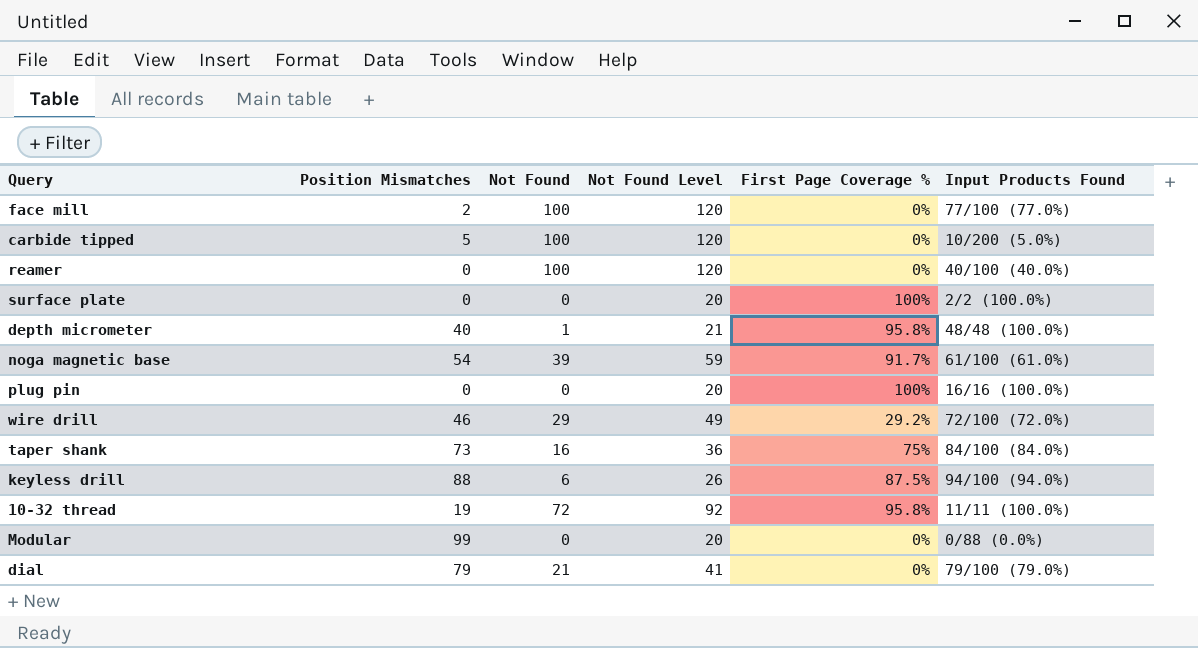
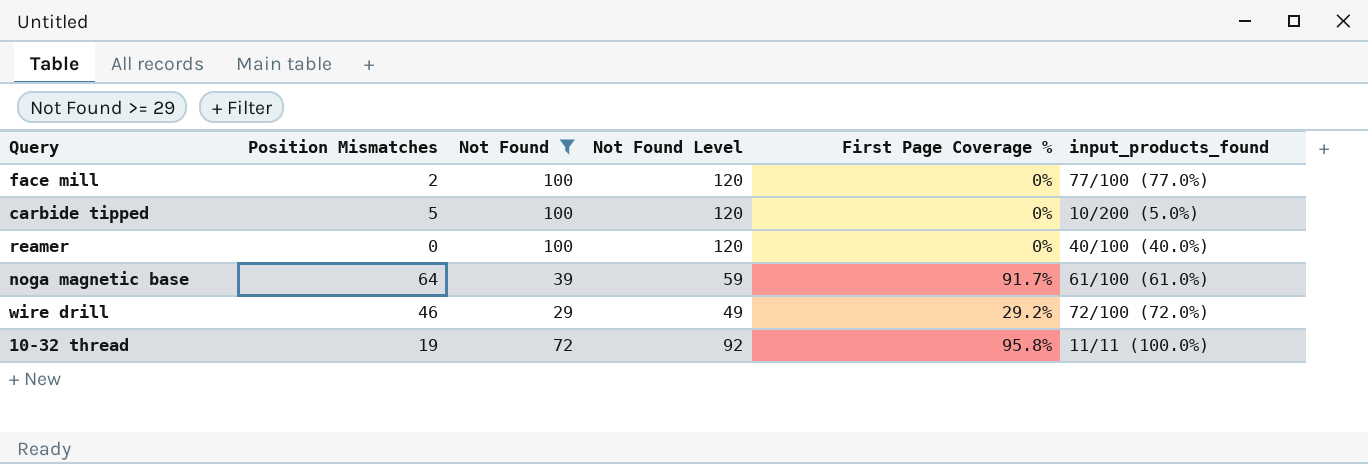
filter: none -> Not Found >= 29
column name: Input Products Found -> input_products_found
noga magnetic base | Position Mismatches: 54 -> 64

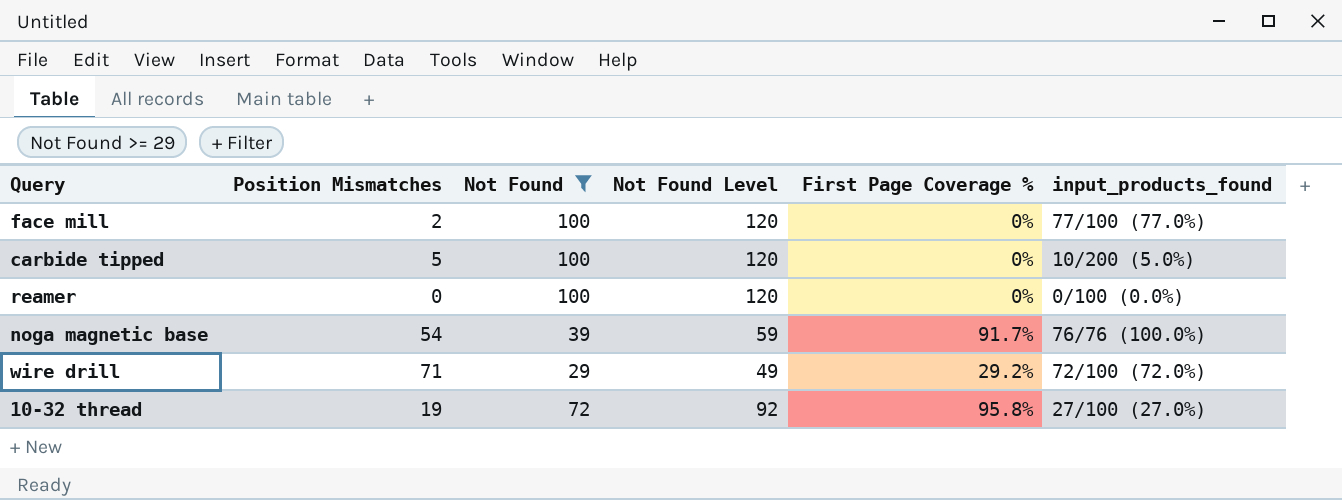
reamer | input_products_found: 40/100 (40.0%) -> 0/100 (0.0%)
noga magnetic base | Position Mismatches: 64 -> 54
noga magnetic base | input_products_found: 61/100 (61.0%) -> 76/76 (100.0%)
wire drill | Position Mismatches: 46 -> 71
10-32 thread | input_products_found: 11/11 (100.0%) -> 27/100 (27.0%)

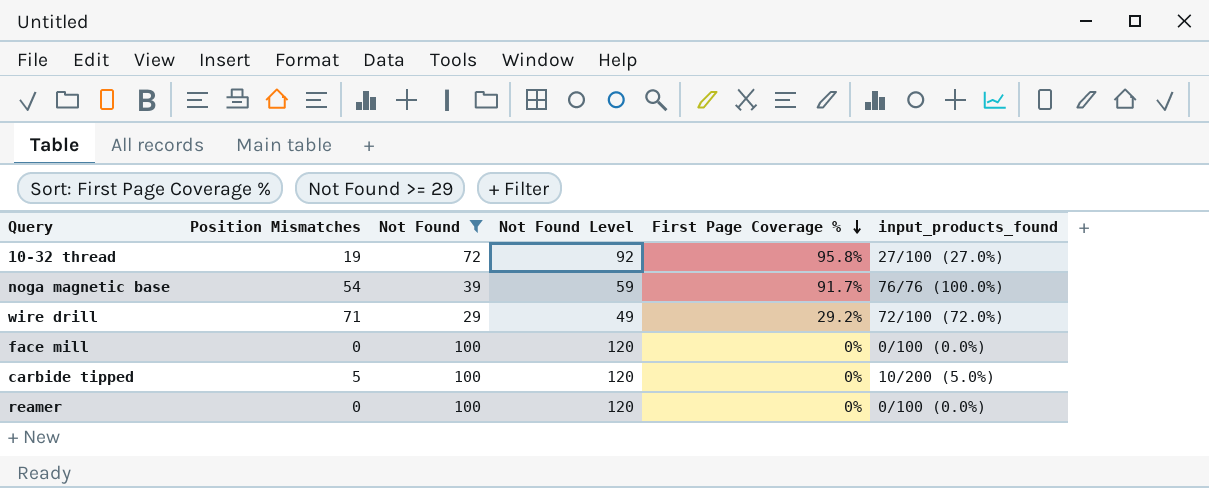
row order: none -> First Page Coverage % descending
face mill | Position Mismatches: 2 -> 0
face mill | input_products_found: 77/100 (77.0%) -> 0/100 (0.0%)

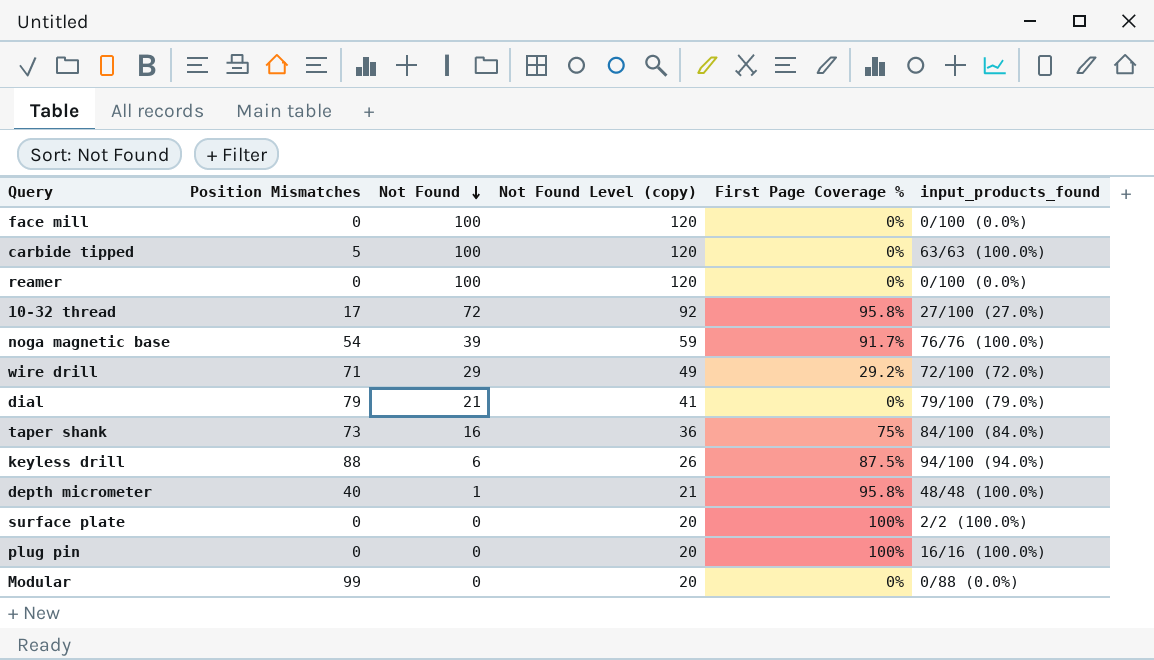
filter: Not Found >= 29 -> none
row order: First Page Coverage % descending -> Not Found descending
column name: Not Found Level -> Not Found Level (copy)
carbide tipped | input_products_found: 10/200 (5.0%) -> 63/63 (100.0%)
10-32 thread | Position Mismatches: 19 -> 17

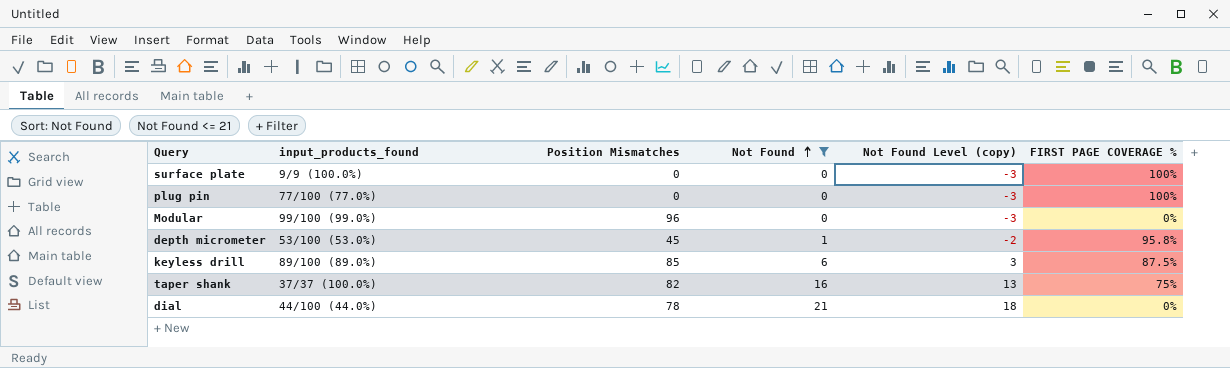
filter: none -> Not Found <= 21
row order: Not Found descending -> Not Found ascending
column input_products_found | position: 6 -> 2
column Not Found Level (copy) | formula: [Not Found] + 20 -> [Not Found] - 3
column name: First Page Coverage % -> FIRST PAGE COVERAGE %
surface plate | input_products_found: 2/2 (100.0%) -> 9/9 (100.0%)
plug pin | input_products_found: 16/16 (100.0%) -> 77/100 (77.0%)
Modular | input_products_found: 0/88 (0.0%) -> 99/100 (99.0%)
Modular | Position Mismatches: 99 -> 96
depth micrometer | input_products_found: 48/48 (100.0%) -> 53/100 (53.0%)
depth micrometer | Position Mismatches: 40 -> 45
keyless drill | input_products_found: 94/100 (94.0%) -> 89/100 (89.0%)
keyless drill | Position Mismatches: 88 -> 85
taper shank | input_products_found: 84/100 (84.0%) -> 37/37 (100.0%)
taper shank | Position Mismatches: 73 -> 82
dial | input_products_found: 79/100 (79.0%) -> 44/100 (44.0%)
dial | Position Mismatches: 79 -> 78

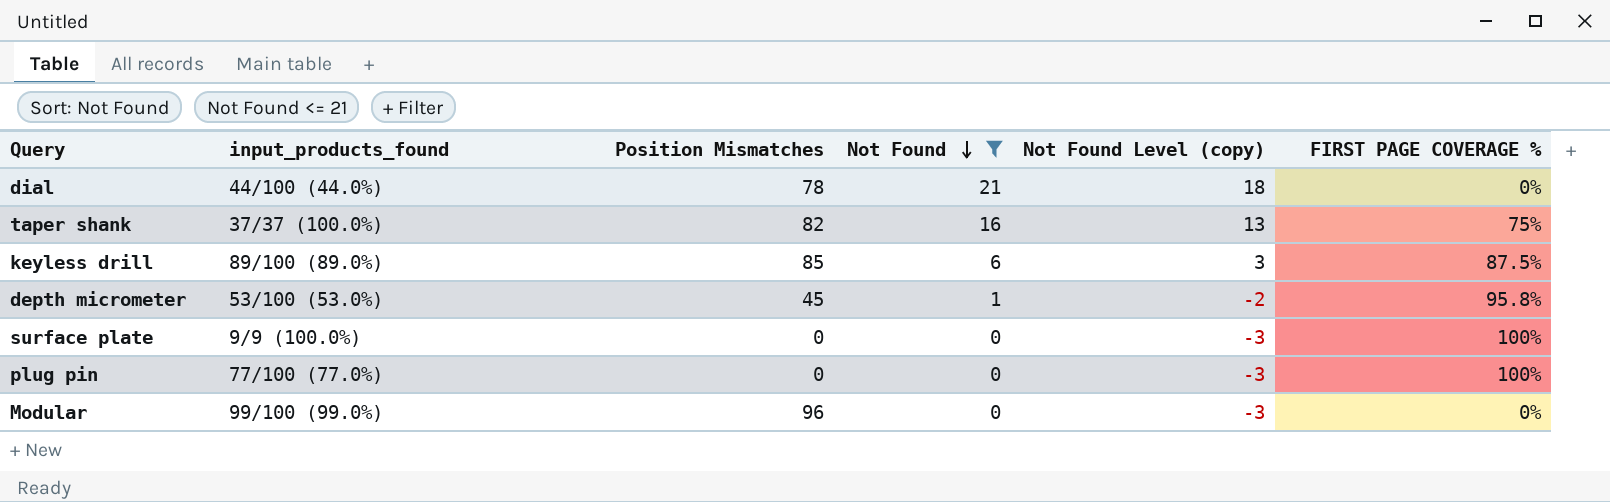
row order: Not Found ascending -> Not Found descending

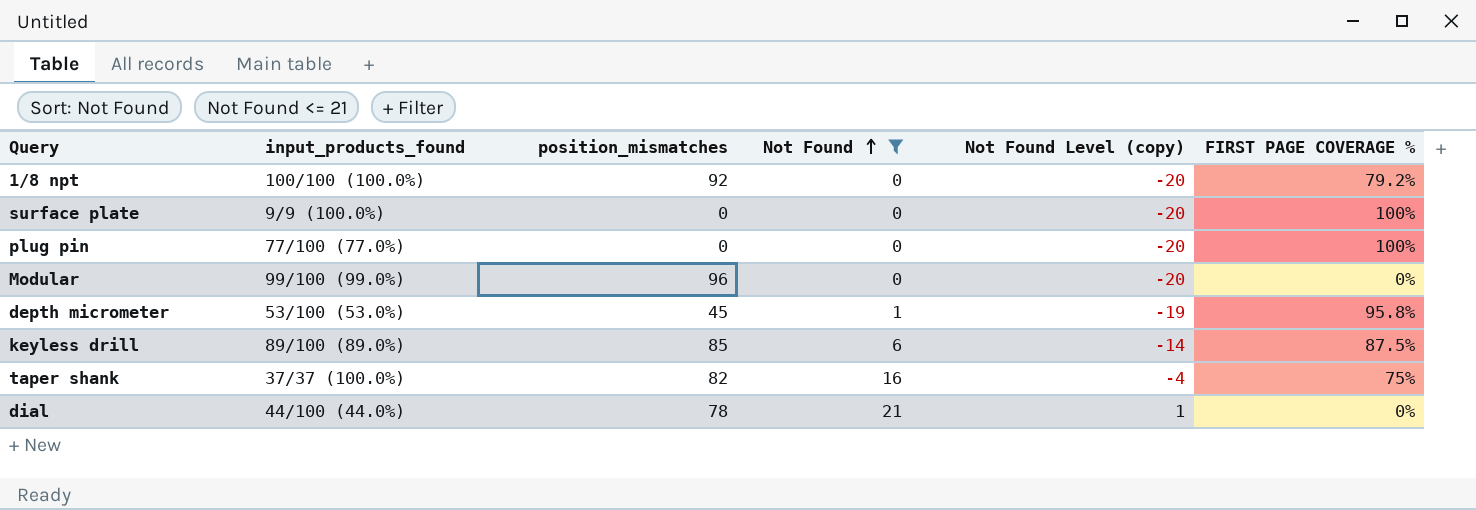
row order: Not Found descending -> Not Found ascending
column name: Position Mismatches -> position_mismatches
column Not Found Level (copy) | formula: [Not Found] - 3 -> [Not Found] - 20
row 1/8 npt: none -> 100/100 (100.0%) | 92 | 0 | -20 | 79.2%

